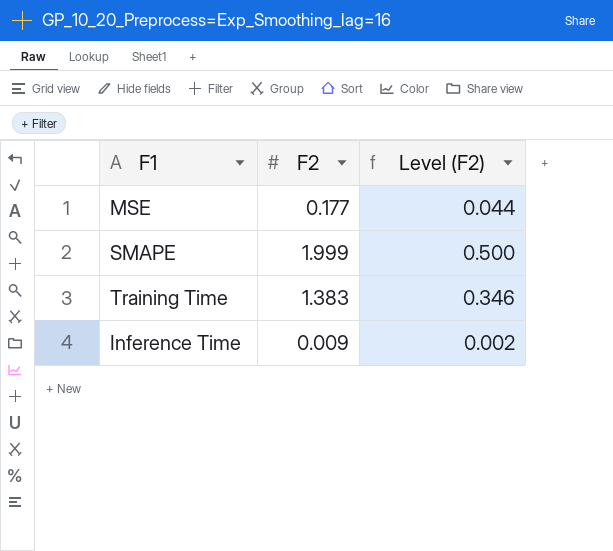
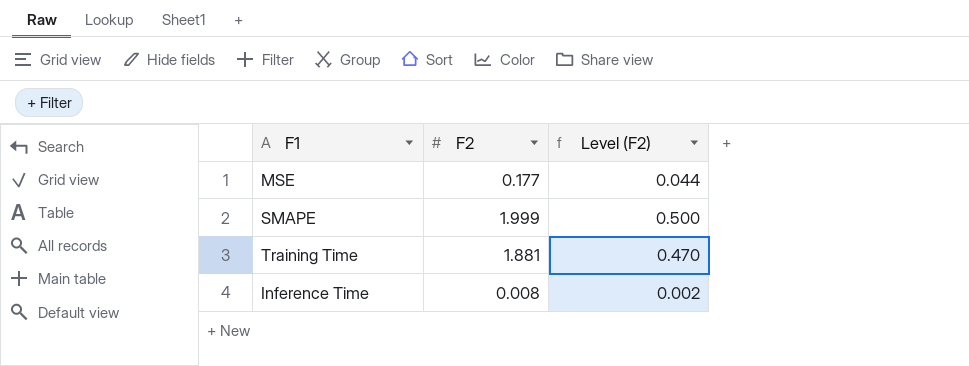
Training Time | F2: 1.383 -> 1.881
Training Time | Level (F2): 0.346 -> 0.470
Inference Time | F2: 0.009 -> 0.008

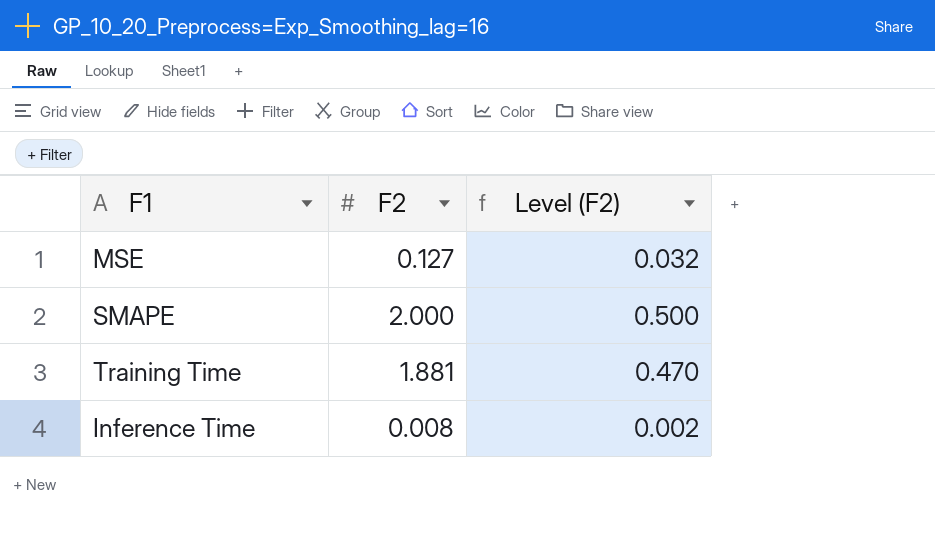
MSE | F2: 0.177 -> 0.127
MSE | Level (F2): 0.044 -> 0.032
SMAPE | F2: 1.999 -> 2.000

